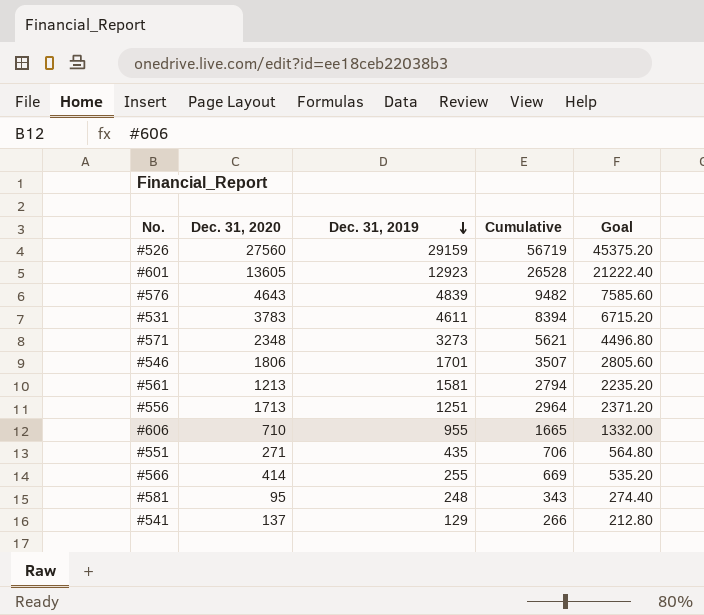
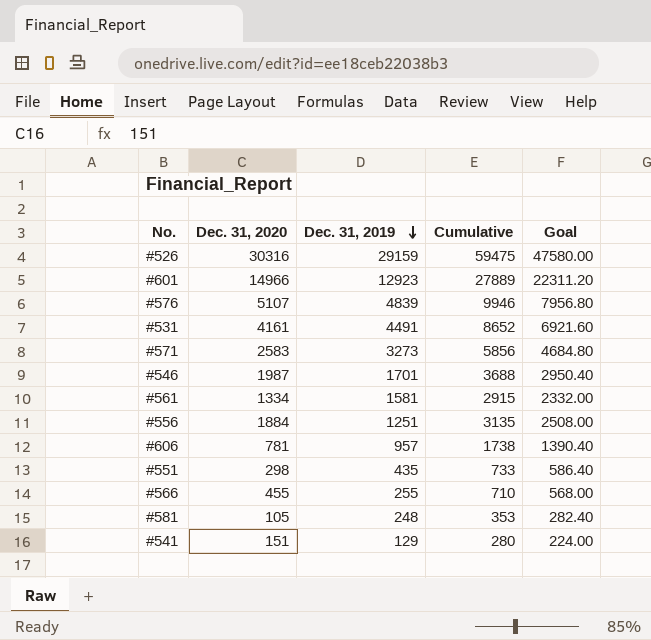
#526 | Dec. 31, 2020: 27560 -> 30316
#526 | Cumulative: 56719 -> 59475
#526 | Goal: 45375.20 -> 47580.00
#601 | Dec. 31, 2020: 13605 -> 14966
#601 | Cumulative: 26528 -> 27889
#601 | Goal: 21222.40 -> 22311.20
#576 | Dec. 31, 2020: 4643 -> 5107
#576 | Cumulative: 9482 -> 9946
#576 | Goal: 7585.60 -> 7956.80
#531 | Dec. 31, 2020: 3783 -> 4161
#531 | Dec. 31, 2019: 4611 -> 4491
#531 | Cumulative: 8394 -> 8652
#531 | Goal: 6715.20 -> 6921.60
#571 | Dec. 31, 2020: 2348 -> 2583
#571 | Cumulative: 5621 -> 5856
#571 | Goal: 4496.80 -> 4684.80
#546 | Dec. 31, 2020: 1806 -> 1987
#546 | Cumulative: 3507 -> 3688
#546 | Goal: 2805.60 -> 2950.40
#561 | Dec. 31, 2020: 1213 -> 1334
#561 | Cumulative: 2794 -> 2915
#561 | Goal: 2235.20 -> 2332.00
#556 | Dec. 31, 2020: 1713 -> 1884
#556 | Cumulative: 2964 -> 3135
#556 | Goal: 2371.20 -> 2508.00
#606 | Dec. 31, 2020: 710 -> 781
#606 | Dec. 31, 2019: 955 -> 957
#606 | Cumulative: 1665 -> 1738
#606 | Goal: 1332.00 -> 1390.40
#551 | Dec. 31, 2020: 271 -> 298
#551 | Cumulative: 706 -> 733
#551 | Goal: 564.80 -> 586.40
#566 | Dec. 31, 2020: 414 -> 455
#566 | Cumulative: 669 -> 710
#566 | Goal: 535.20 -> 568.00
#581 | Dec. 31, 2020: 95 -> 105
#581 | Cumulative: 343 -> 353
#581 | Goal: 274.40 -> 282.40
#541 | Dec. 31, 2020: 137 -> 151
#541 | Cumulative: 266 -> 280
#541 | Goal: 212.80 -> 224.00

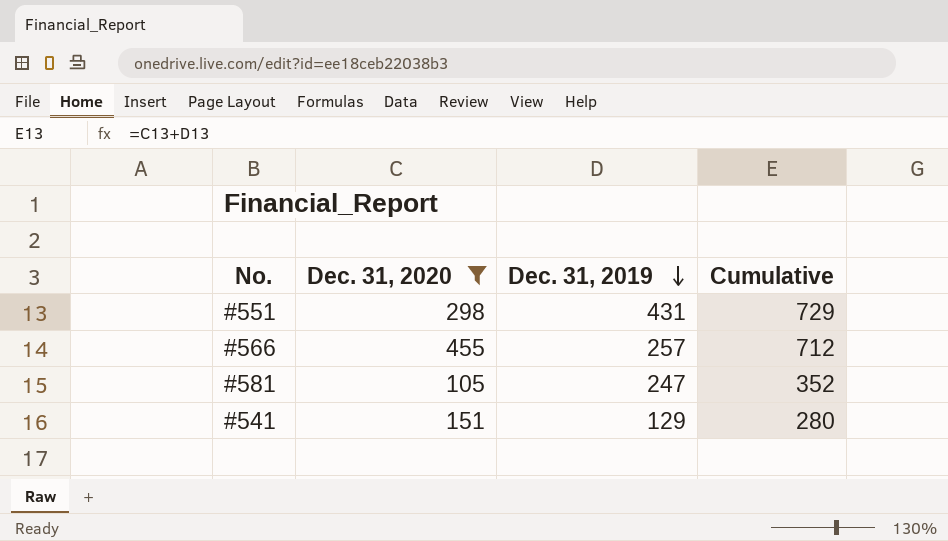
filter: none -> Dec. 31, 2020 <= 455
column Goal | formula: [Cumulative] * 0.8 -> none
#551 | Dec. 31, 2019: 435 -> 431
#551 | Cumulative: 733 -> 729
#566 | Dec. 31, 2019: 255 -> 257
#566 | Cumulative: 710 -> 712
#581 | Dec. 31, 2019: 248 -> 247
#581 | Cumulative: 353 -> 352

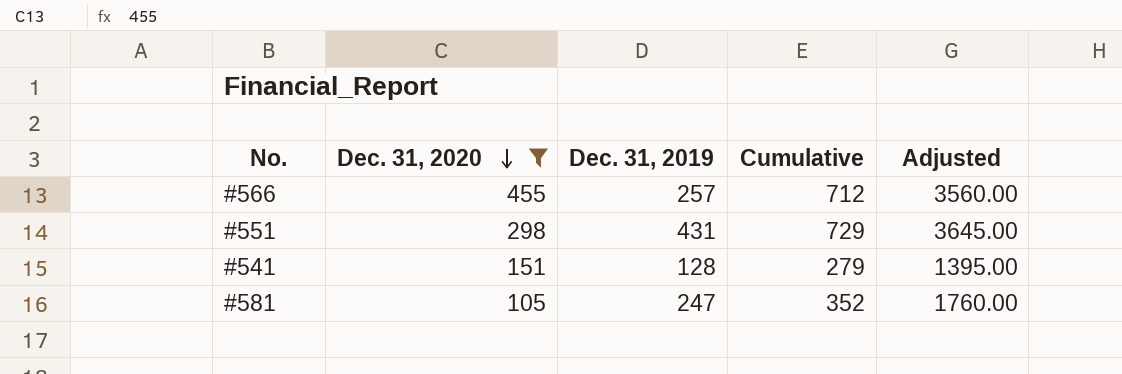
row order: Dec. 31, 2019 descending -> Dec. 31, 2020 descending
column Adjusted | formula: none -> [Cumulative] * 5
#541 | Dec. 31, 2019: 129 -> 128
#541 | Cumulative: 280 -> 279

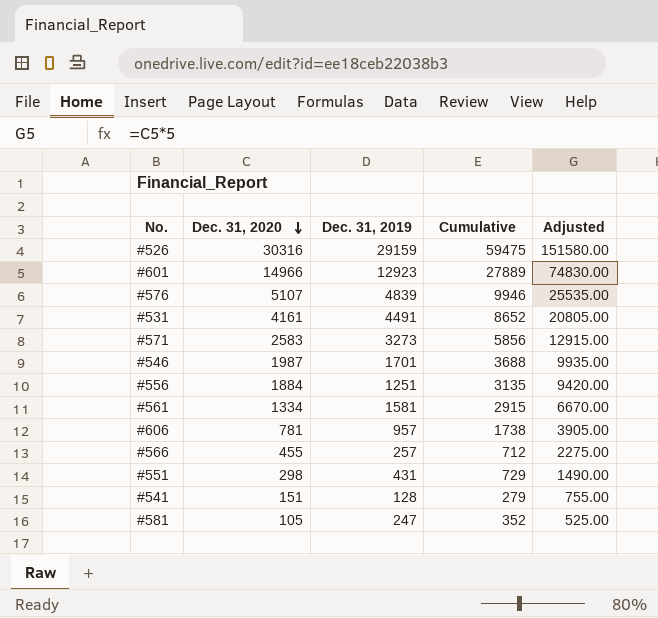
filter: Dec. 31, 2020 <= 455 -> none
column Adjusted | formula: [Cumulative] * 5 -> [Dec. 31, 2020] * 5

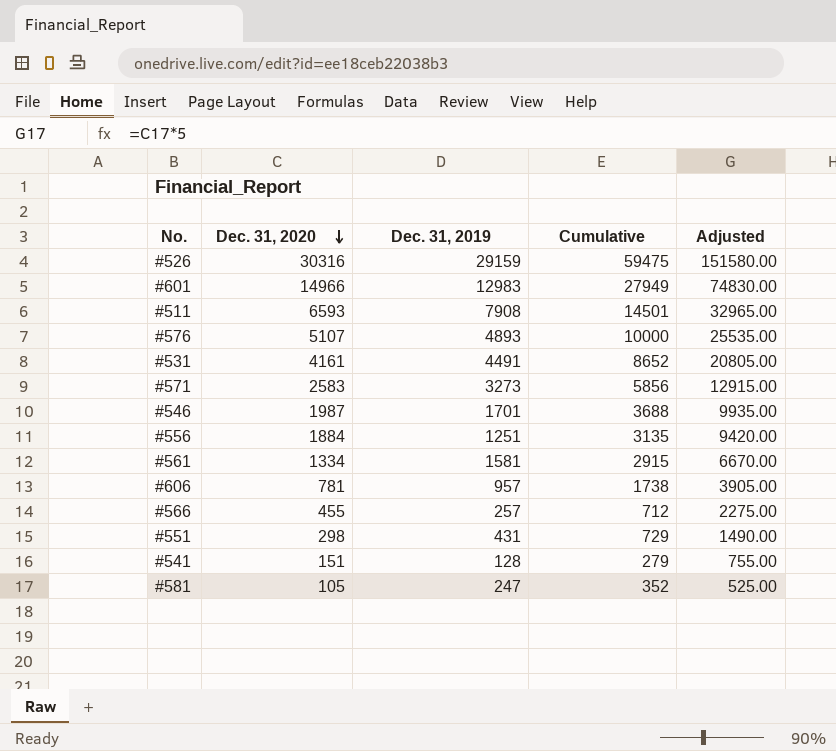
#601 | Dec. 31, 2019: 12923 -> 12983
#601 | Cumulative: 27889 -> 27949
row #511: none -> 6593 | 7908 | 14501 | 32965.00
#576 | Dec. 31, 2019: 4839 -> 4893
#576 | Cumulative: 9946 -> 10000

